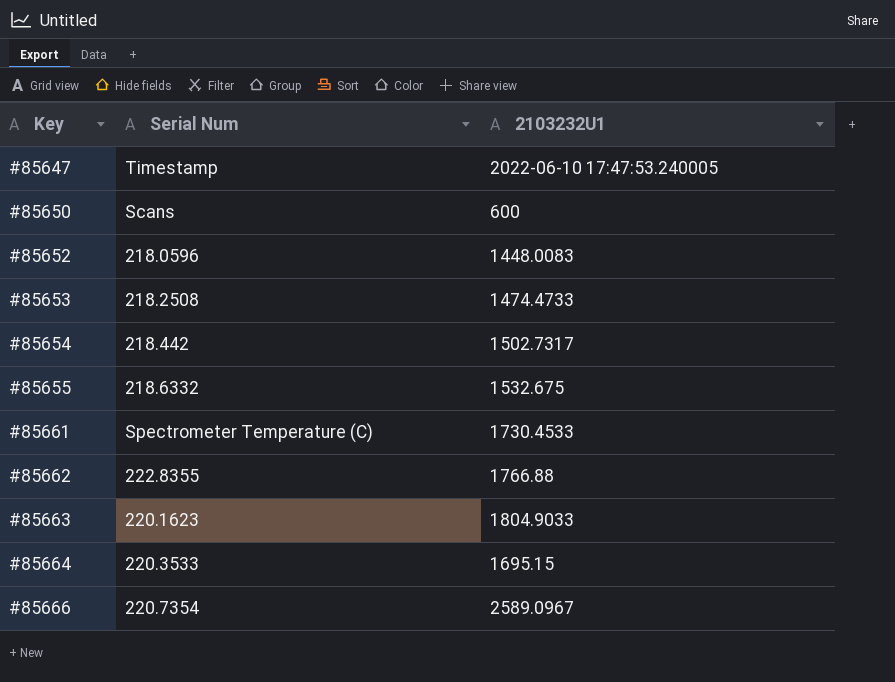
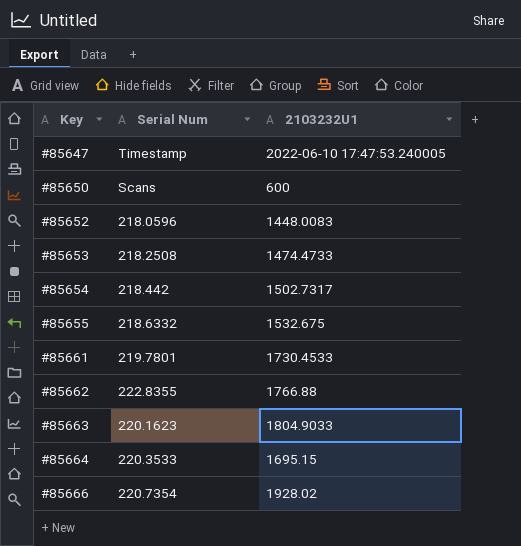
#85661 | Serial Num: Spectrometer Temperature (C) -> 219.7801
#85666 | 2103232U1: 2589.0967 -> 1928.02

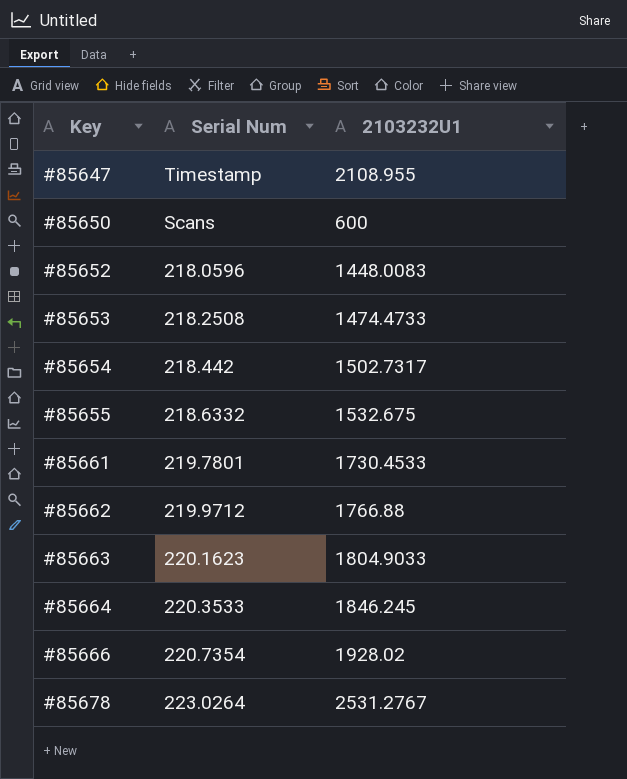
#85647 | 2103232U1: 2022-06-10 17:47:53.240005 -> 2108.955
#85662 | Serial Num: 222.8355 -> 219.9712
#85664 | 2103232U1: 1695.15 -> 1846.245
row #85678: none -> 223.0264 | 2531.2767

